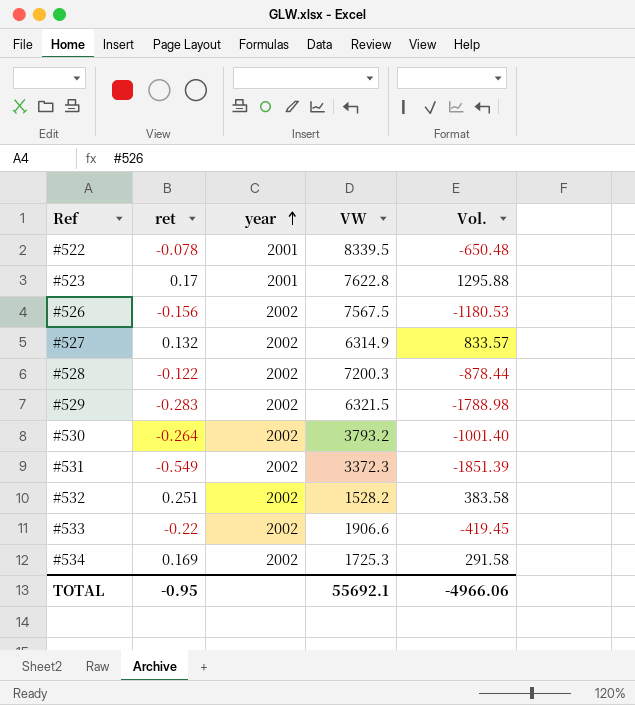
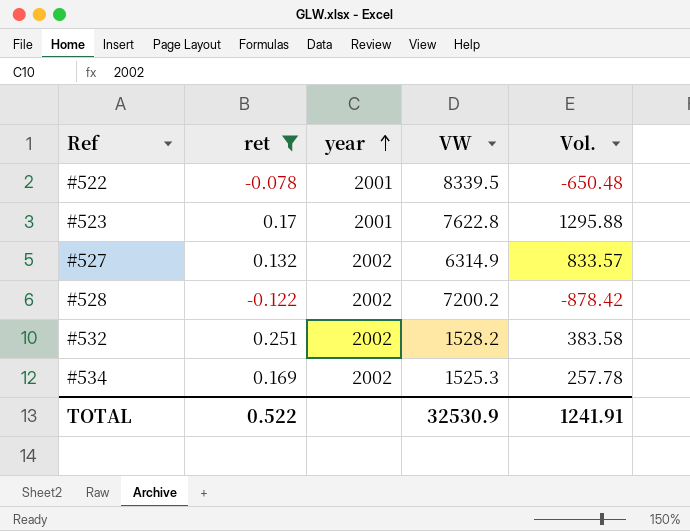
filter: none -> ret >= -0.122
#528 | VW: 7200.3 -> 7200.2
#528 | Vol.: -878.44 -> -878.42
#534 | VW: 1725.3 -> 1525.3
#534 | Vol.: 291.58 -> 257.78
TOTAL | ret: -0.95 -> 0.522
TOTAL | VW: 55692.1 -> 32530.9
TOTAL | Vol.: -4966.06 -> 1241.91

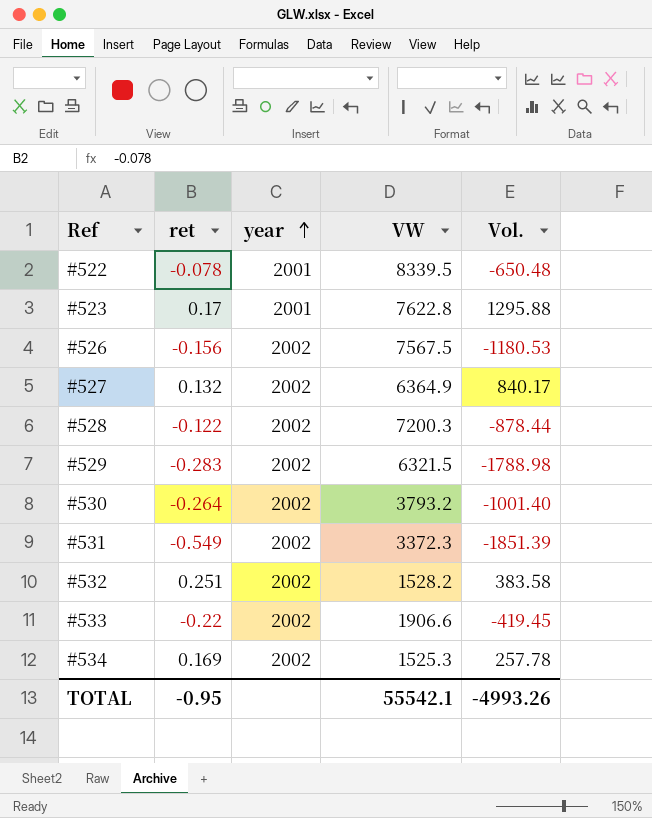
filter: ret >= -0.122 -> none
#527 | VW: 6314.9 -> 6364.9
#527 | Vol.: 833.57 -> 840.17
#528 | VW: 7200.2 -> 7200.3
#528 | Vol.: -878.42 -> -878.44
TOTAL | ret: 0.522 -> -0.95
TOTAL | VW: 32530.9 -> 55542.1
TOTAL | Vol.: 1241.91 -> -4993.26

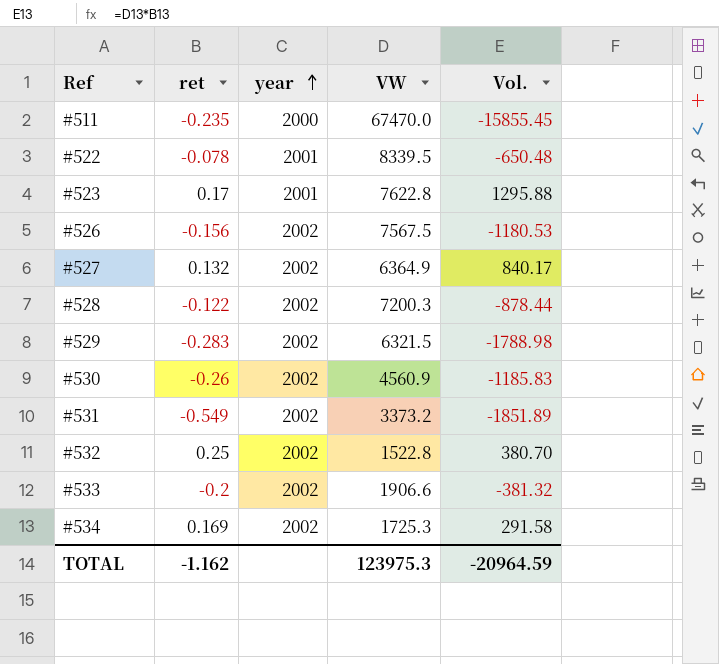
row #511: none -> -0.235 | 2000 | 67470.0 | -15855.45
#530 | ret: -0.264 -> -0.26
#530 | VW: 3793.2 -> 4560.9
#530 | Vol.: -1001.40 -> -1185.83
#531 | VW: 3372.3 -> 3373.2
#531 | Vol.: -1851.39 -> -1851.89
#532 | ret: 0.251 -> 0.25
#532 | VW: 1528.2 -> 1522.8
#532 | Vol.: 383.58 -> 380.70
#533 | ret: -0.22 -> -0.2
#533 | Vol.: -419.45 -> -381.32
#534 | VW: 1525.3 -> 1725.3
#534 | Vol.: 257.78 -> 291.58
TOTAL | ret: -0.95 -> -1.162
TOTAL | VW: 55542.1 -> 123975.3
TOTAL | Vol.: -4993.26 -> -20964.59

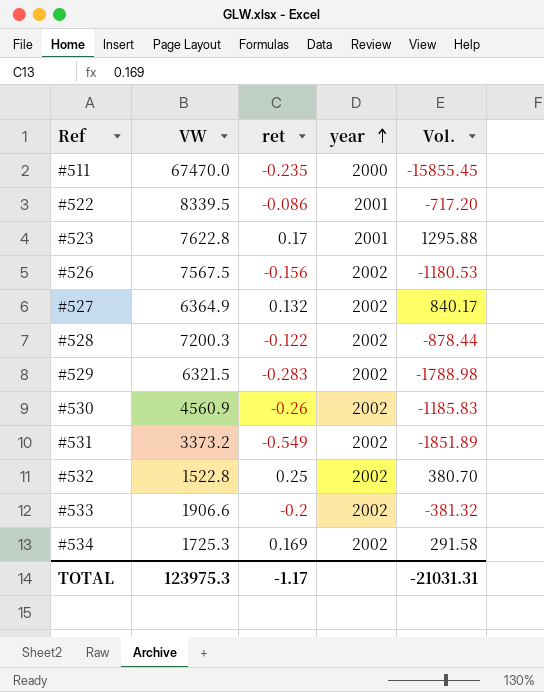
column VW | position: 4 -> 2
#522 | ret: -0.078 -> -0.086
#522 | Vol.: -650.48 -> -717.20
TOTAL | ret: -1.162 -> -1.17
TOTAL | Vol.: -20964.59 -> -21031.31

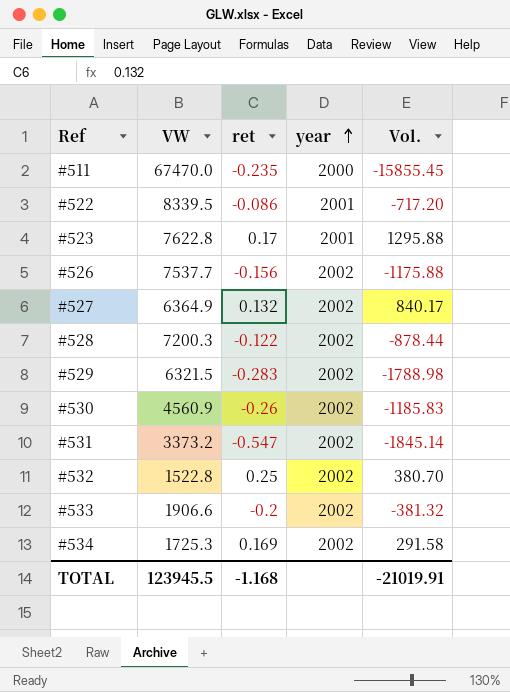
#526 | VW: 7567.5 -> 7537.7
#526 | Vol.: -1180.53 -> -1175.88
#531 | ret: -0.549 -> -0.547
#531 | Vol.: -1851.89 -> -1845.14
TOTAL | VW: 123975.3 -> 123945.5
TOTAL | ret: -1.17 -> -1.168
TOTAL | Vol.: -21031.31 -> -21019.91

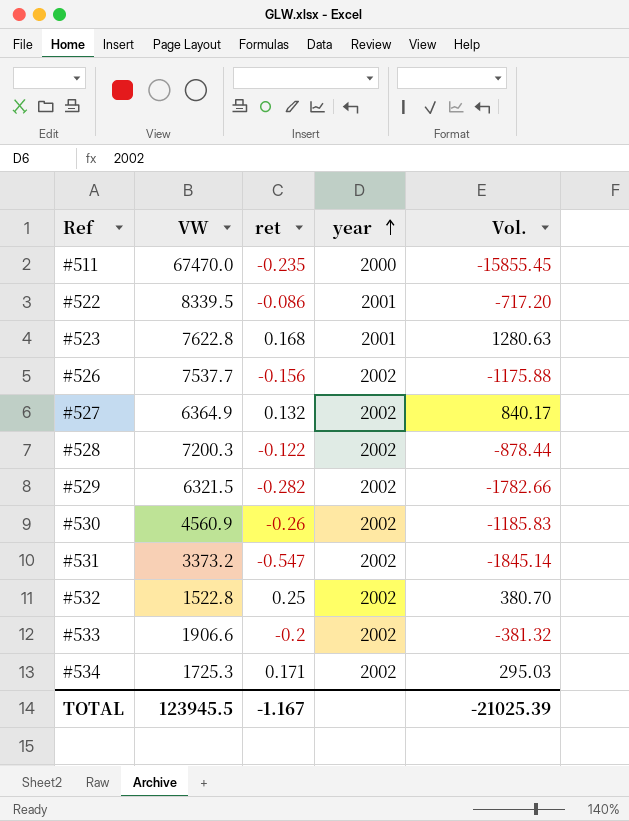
#523 | ret: 0.17 -> 0.168
#523 | Vol.: 1295.88 -> 1280.63
#529 | ret: -0.283 -> -0.282
#529 | Vol.: -1788.98 -> -1782.66
#534 | ret: 0.169 -> 0.171
#534 | Vol.: 291.58 -> 295.03
TOTAL | ret: -1.168 -> -1.167
TOTAL | Vol.: -21019.91 -> -21025.39

